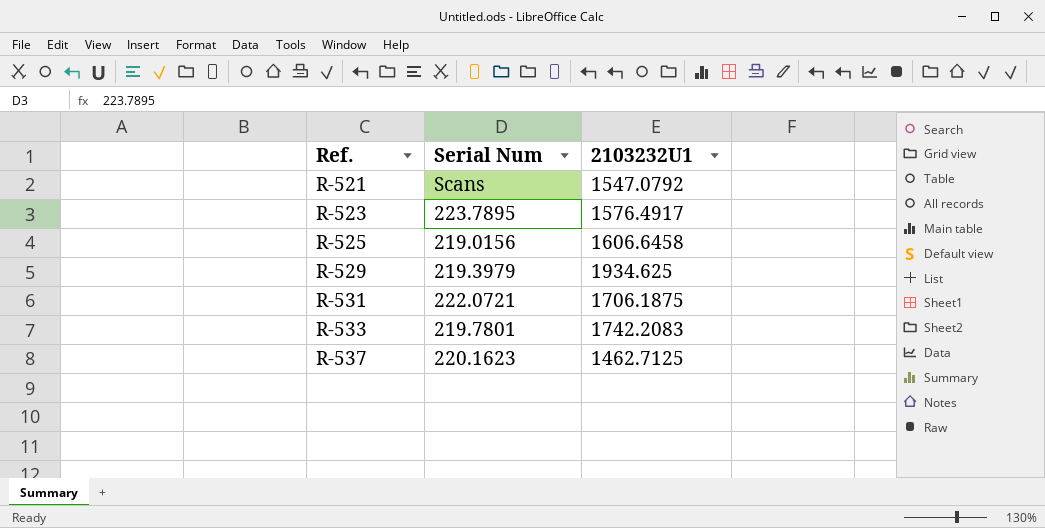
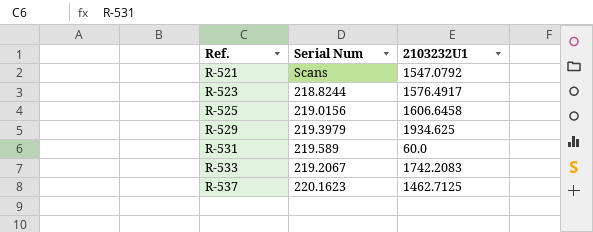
R-523 | Serial Num: 223.7895 -> 218.8244
R-531 | Serial Num: 222.0721 -> 219.589
R-531 | 2103232U1: 1706.1875 -> 60.0
R-533 | Serial Num: 219.7801 -> 219.2067

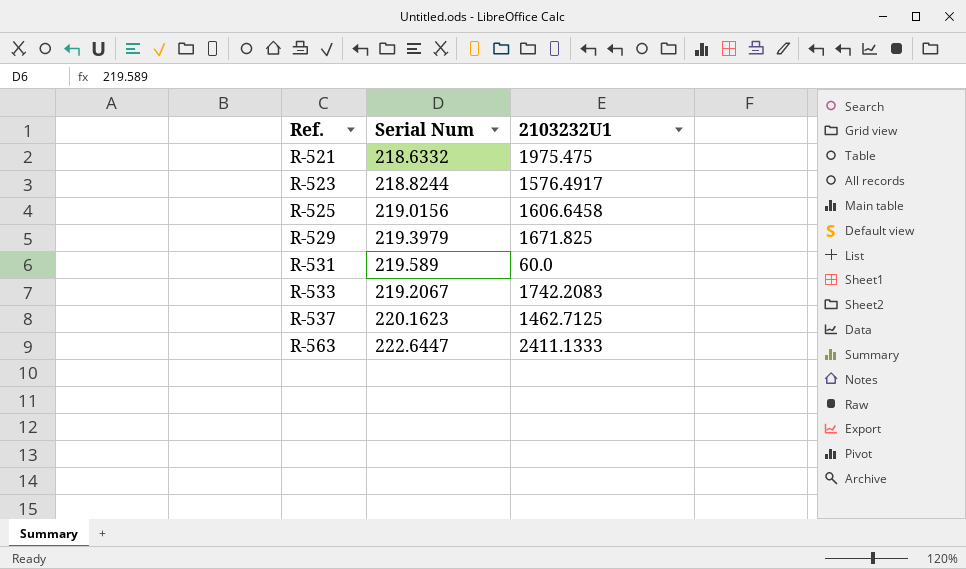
R-521 | Serial Num: Scans -> 218.6332
R-521 | 2103232U1: 1547.0792 -> 1975.475
R-529 | 2103232U1: 1934.625 -> 1671.825
row R-563: none -> 222.6447 | 2411.1333

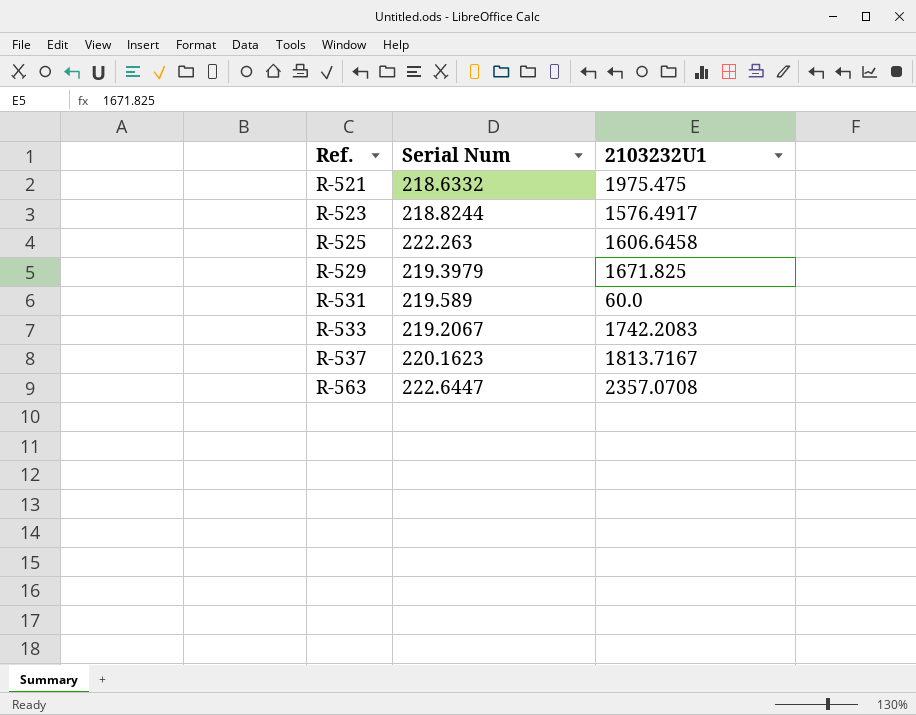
R-525 | Serial Num: 219.0156 -> 222.263
R-537 | 2103232U1: 1462.7125 -> 1813.7167
R-563 | 2103232U1: 2411.1333 -> 2357.0708

